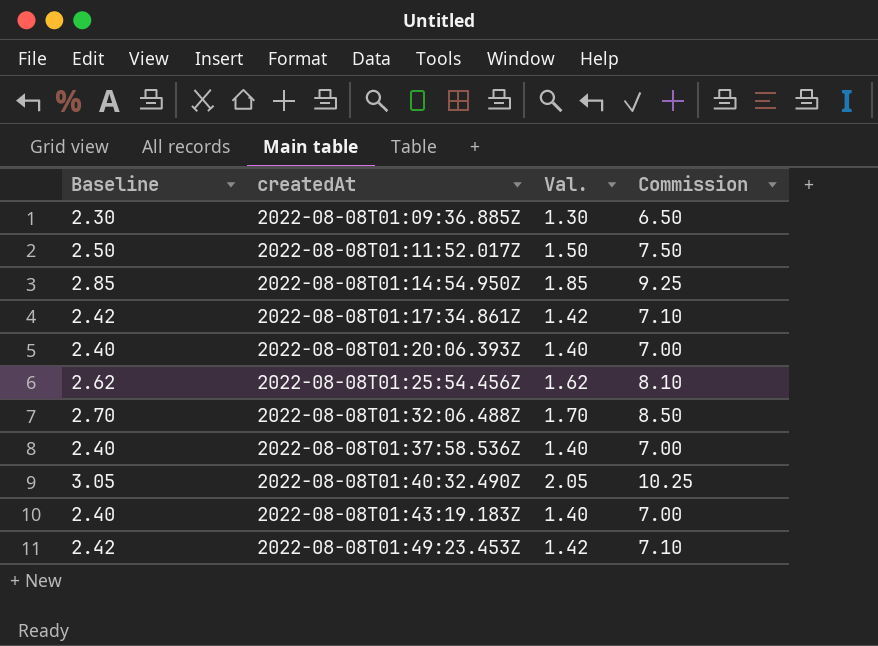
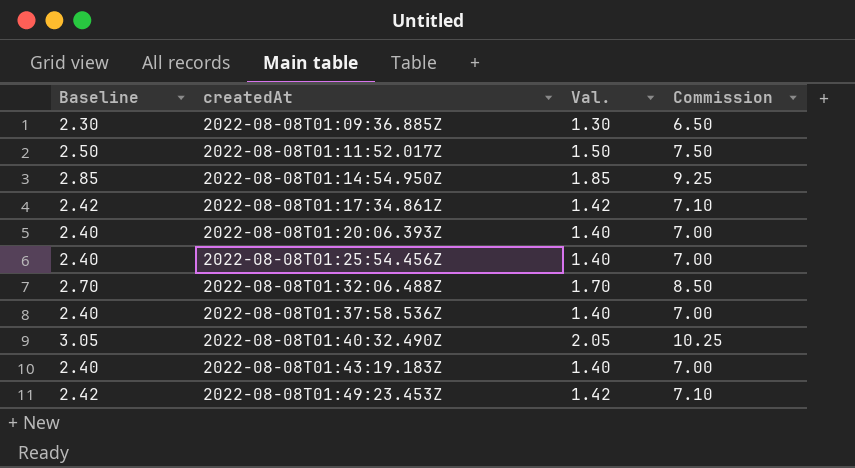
2022-08-08T01:25:54.456Z | Baseline: 2.62 -> 2.40
2022-08-08T01:25:54.456Z | Val.: 1.62 -> 1.40
2022-08-08T01:25:54.456Z | Commission: 8.10 -> 7.00

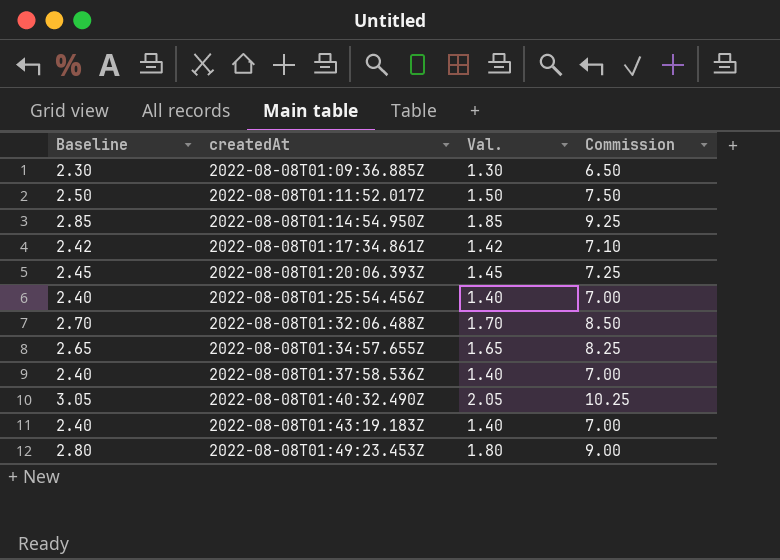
2022-08-08T01:20:06.393Z | Baseline: 2.40 -> 2.45
2022-08-08T01:20:06.393Z | Val.: 1.40 -> 1.45
2022-08-08T01:20:06.393Z | Commission: 7.00 -> 7.25
row 2022-08-08T01:34:57.655Z: none -> 2.65 | 1.65 | 8.25
2022-08-08T01:49:23.453Z | Baseline: 2.42 -> 2.80
2022-08-08T01:49:23.453Z | Val.: 1.42 -> 1.80
2022-08-08T01:49:23.453Z | Commission: 7.10 -> 9.00

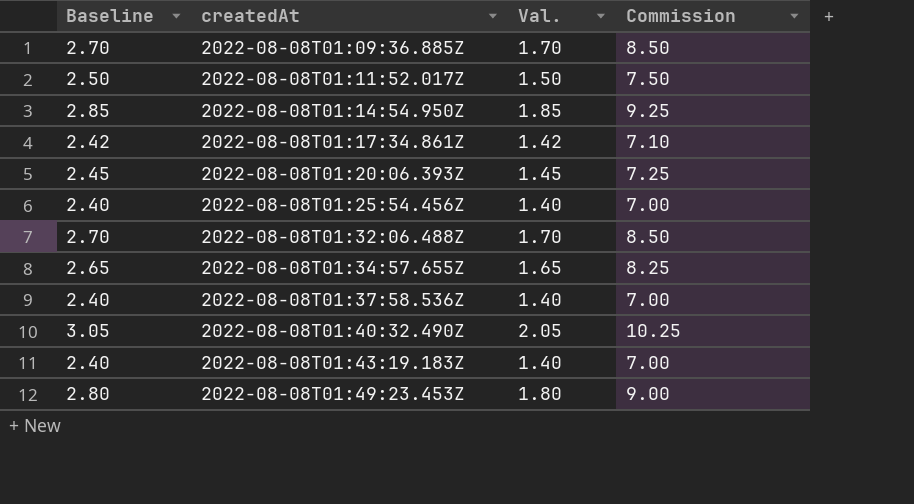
2022-08-08T01:09:36.885Z | Baseline: 2.30 -> 2.70
2022-08-08T01:09:36.885Z | Val.: 1.30 -> 1.70
2022-08-08T01:09:36.885Z | Commission: 6.50 -> 8.50

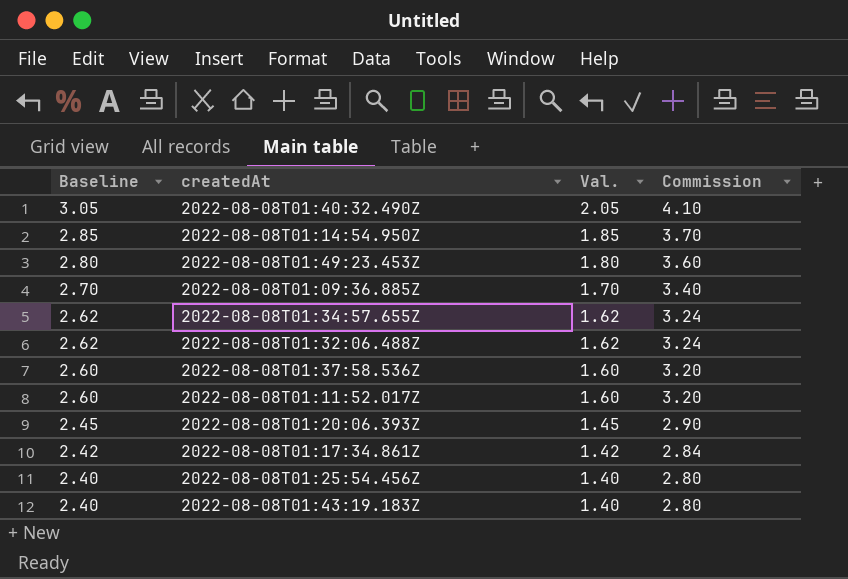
row order: createdAt ascending -> Baseline descending
column Commission | formula: [Val.] * 5 -> [Val.] * 2
2022-08-08T01:34:57.655Z | Baseline: 2.65 -> 2.62
2022-08-08T01:34:57.655Z | Val.: 1.65 -> 1.62
2022-08-08T01:32:06.488Z | Baseline: 2.70 -> 2.62
2022-08-08T01:32:06.488Z | Val.: 1.70 -> 1.62
2022-08-08T01:37:58.536Z | Baseline: 2.40 -> 2.60
2022-08-08T01:37:58.536Z | Val.: 1.40 -> 1.60
2022-08-08T01:11:52.017Z | Baseline: 2.50 -> 2.60
2022-08-08T01:11:52.017Z | Val.: 1.50 -> 1.60

